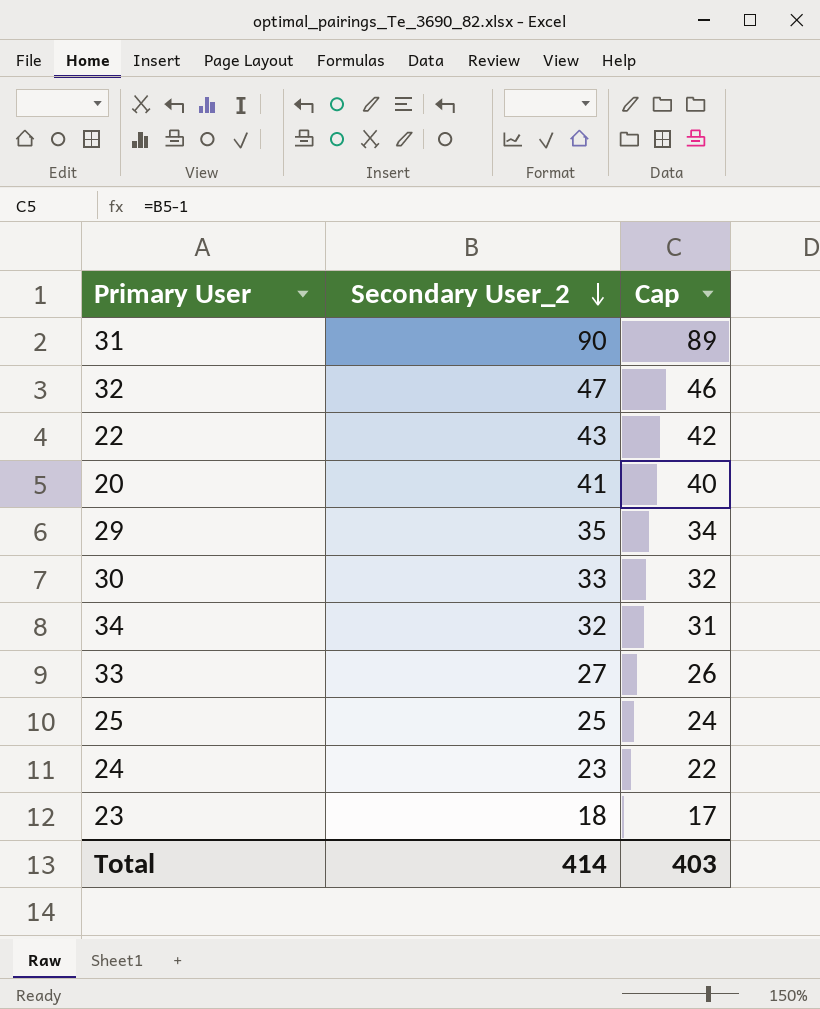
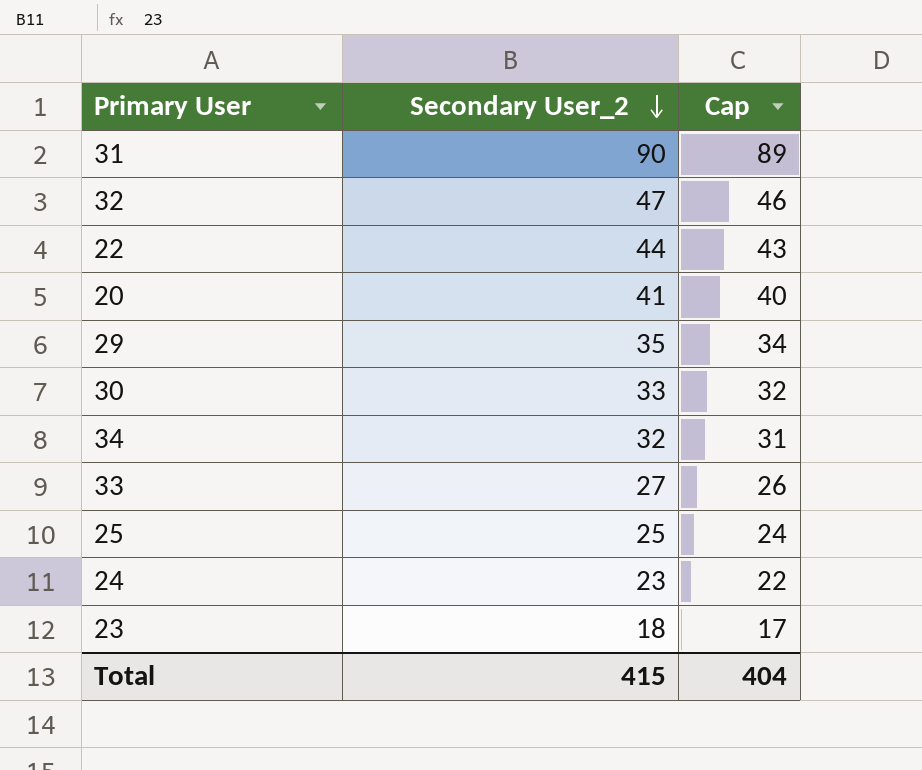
22 | Secondary User_2: 43 -> 44
22 | Cap: 42 -> 43
Total | Secondary User_2: 414 -> 415
Total | Cap: 403 -> 404

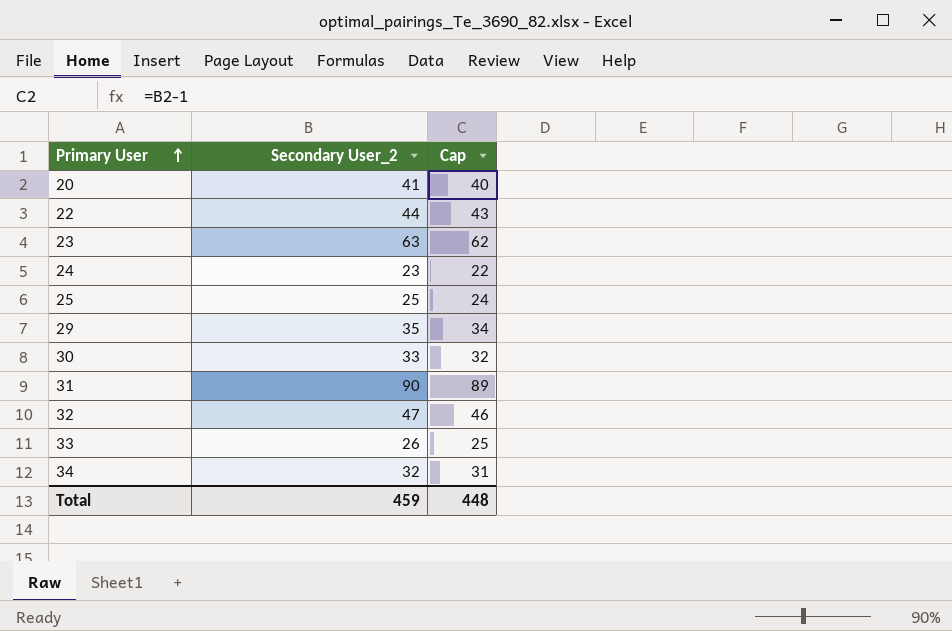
row order: Secondary User_2 descending -> Primary User ascending
23 | Secondary User_2: 18 -> 63
23 | Cap: 17 -> 62
33 | Secondary User_2: 27 -> 26
33 | Cap: 26 -> 25
Total | Secondary User_2: 415 -> 459
Total | Cap: 404 -> 448

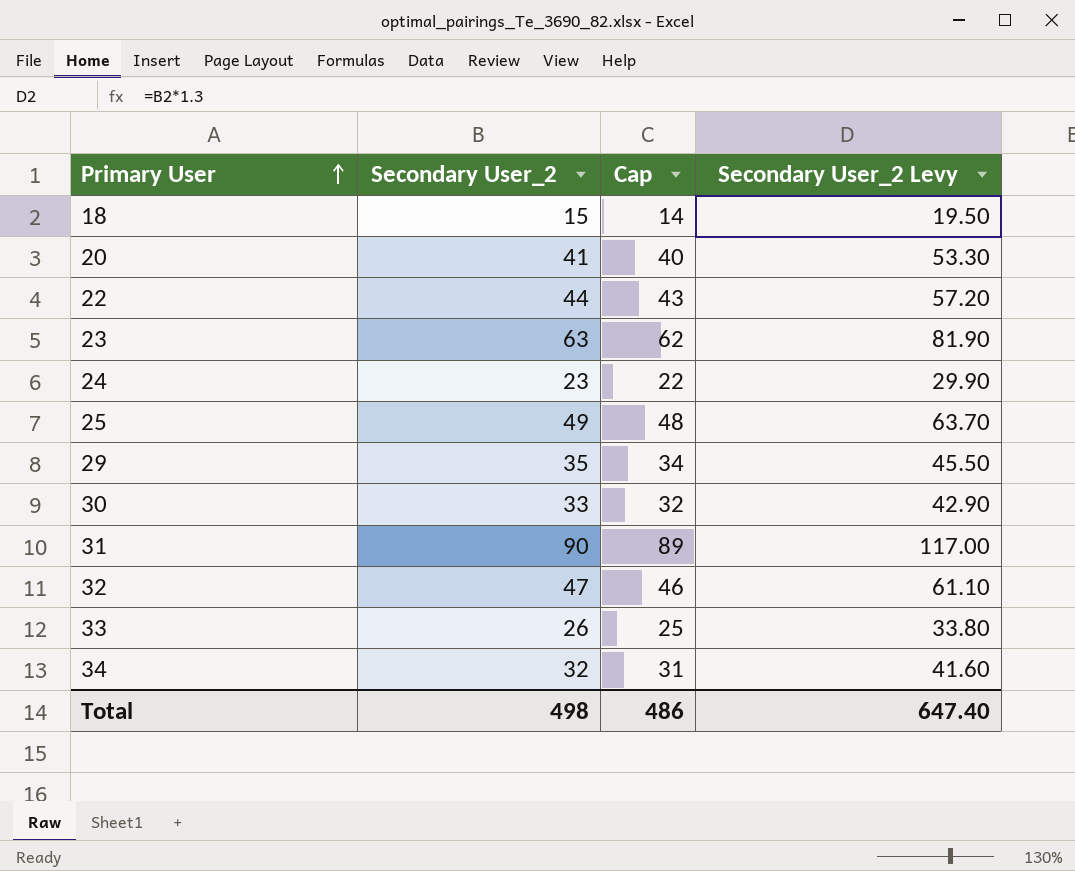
column Secondary User_2 Levy | formula: none -> [Secondary User_2] * 1.3
row 18: none -> 15 | 14 | 19.50
25 | Secondary User_2: 25 -> 49
25 | Cap: 24 -> 48
Total | Secondary User_2: 459 -> 498
Total | Cap: 448 -> 486

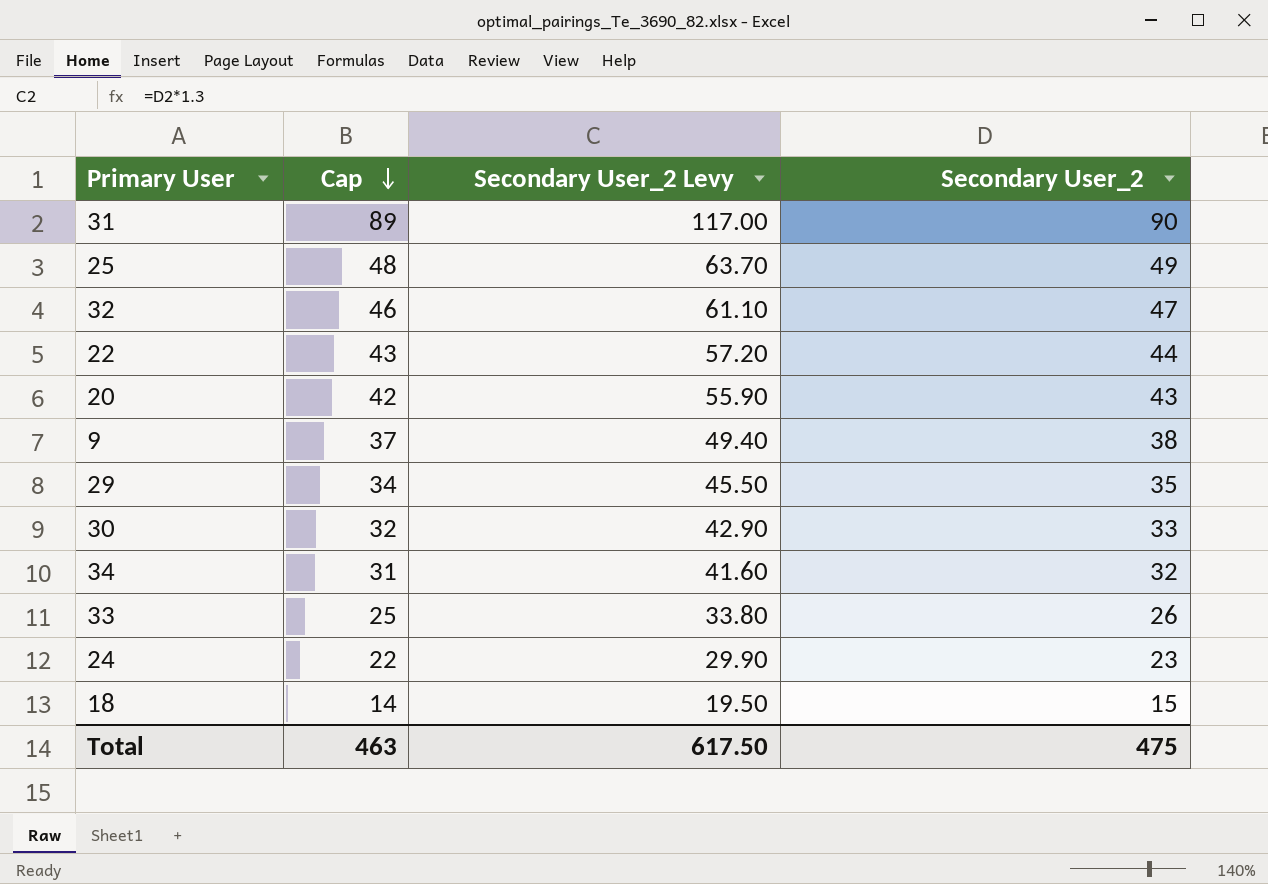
row order: Primary User ascending -> Cap descending
column Secondary User_2 | position: 2 -> 4
row 23: 63 | 62 | 81.90 -> none
20 | Cap: 40 -> 42
20 | Secondary User_2 Levy: 53.30 -> 55.90
20 | Secondary User_2: 41 -> 43
row 9: none -> 37 | 49.40 | 38
Total | Cap: 486 -> 463
Total | Secondary User_2 Levy: 647.40 -> 617.50
Total | Secondary User_2: 498 -> 475

